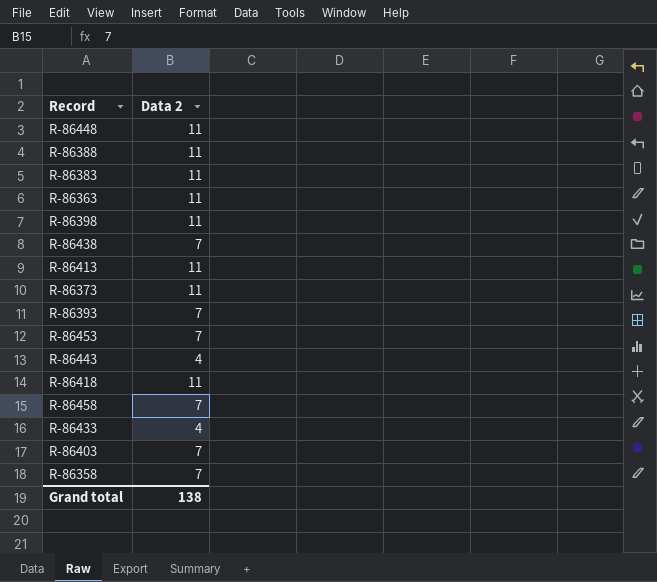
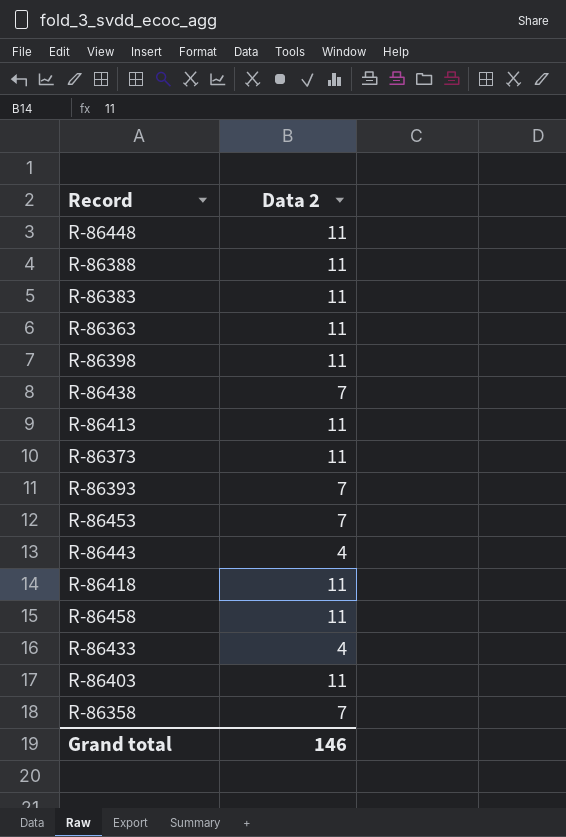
R-86458 | Data 2: 7 -> 11
R-86403 | Data 2: 7 -> 11
Grand total | Data 2: 138 -> 146

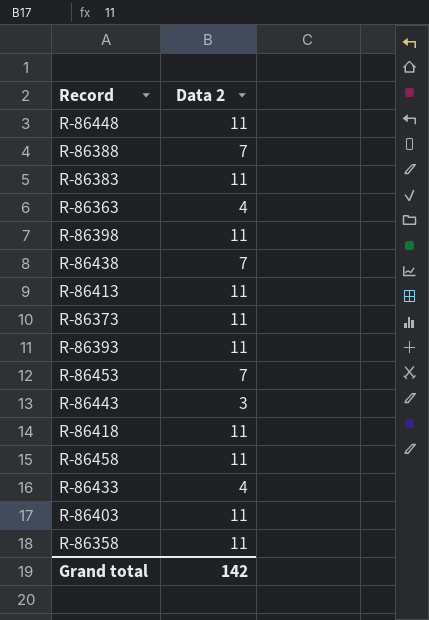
R-86388 | Data 2: 11 -> 7
R-86363 | Data 2: 11 -> 4
R-86393 | Data 2: 7 -> 11
R-86443 | Data 2: 4 -> 3
R-86358 | Data 2: 7 -> 11
Grand total | Data 2: 146 -> 142

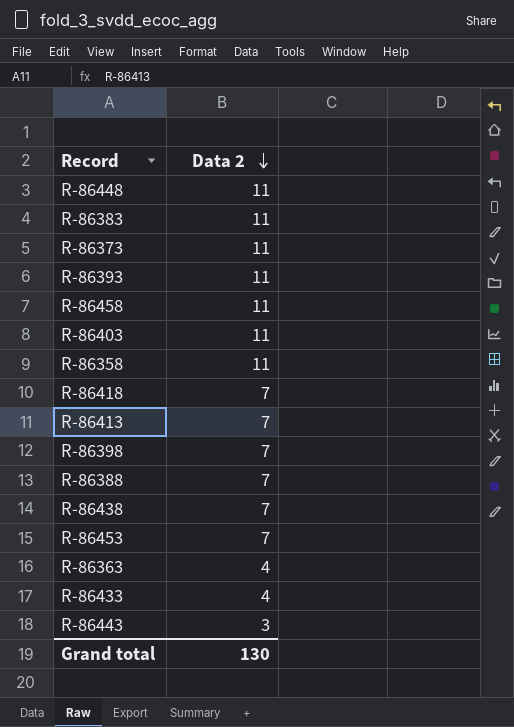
row order: none -> Data 2 descending
R-86418 | Data 2: 11 -> 7
R-86413 | Data 2: 11 -> 7
R-86398 | Data 2: 11 -> 7
Grand total | Data 2: 142 -> 130

